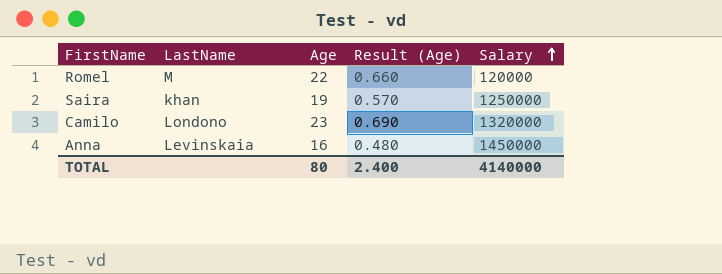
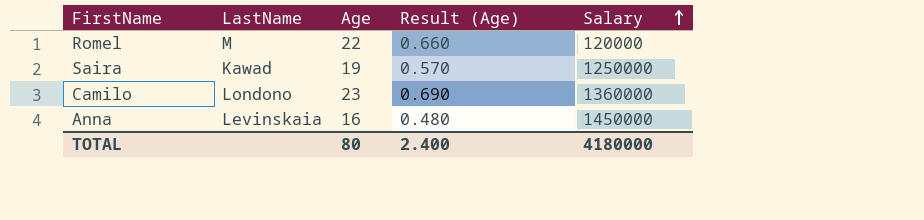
Saira | LastName: khan -> Kawad
Camilo | Salary: 1320000 -> 1360000
TOTAL | Salary: 4140000 -> 4180000

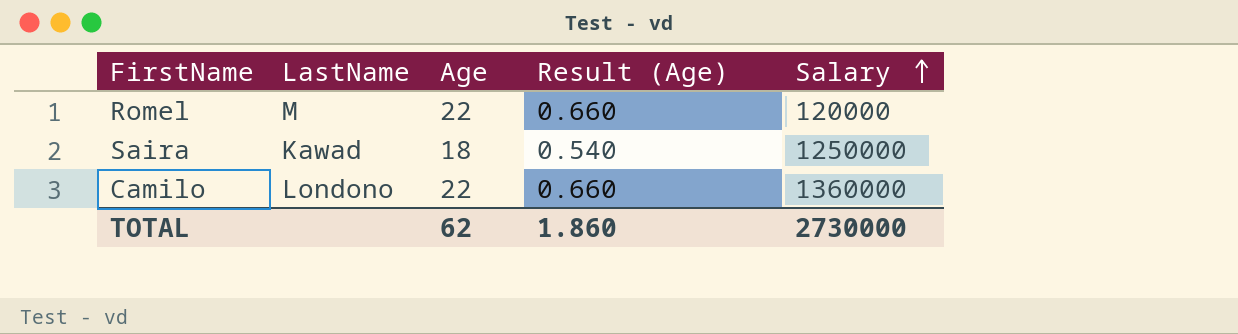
row Anna: Levinskaia | 16 | 0.480 | 1450000 -> none
Saira | Age: 19 -> 18
Saira | Result (Age): 0.570 -> 0.540
Camilo | Age: 23 -> 22
Camilo | Result (Age): 0.690 -> 0.660
TOTAL | Age: 80 -> 62
TOTAL | Result (Age): 2.400 -> 1.860
TOTAL | Salary: 4180000 -> 2730000

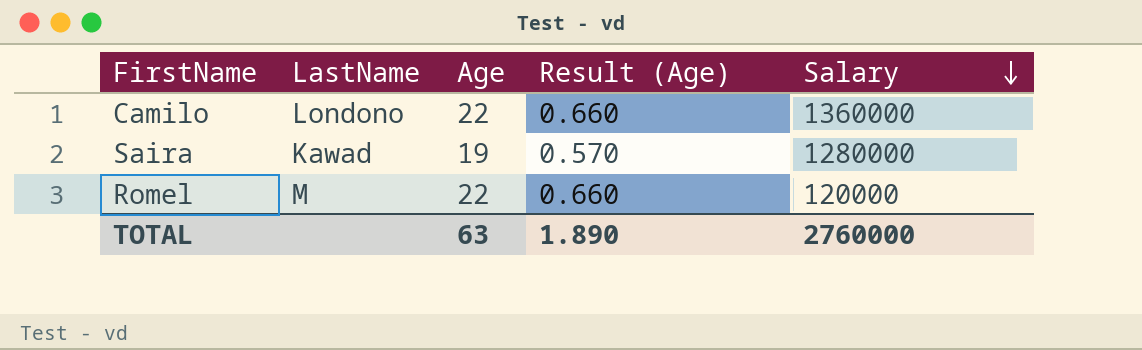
row order: Salary ascending -> Salary descending
Saira | Age: 18 -> 19
Saira | Result (Age): 0.540 -> 0.570
Saira | Salary: 1250000 -> 1280000
TOTAL | Age: 62 -> 63
TOTAL | Result (Age): 1.860 -> 1.890
TOTAL | Salary: 2730000 -> 2760000

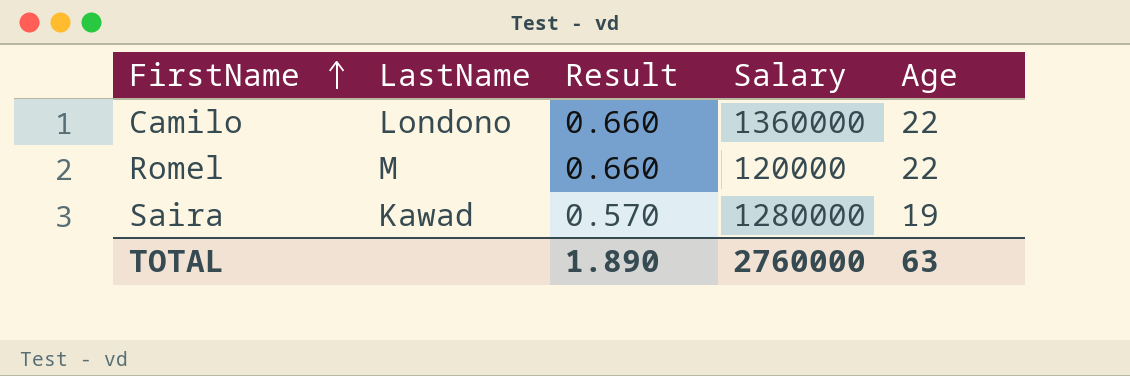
row order: Salary descending -> FirstName ascending
column name: Result (Age) -> Result
column Age | position: 3 -> 5

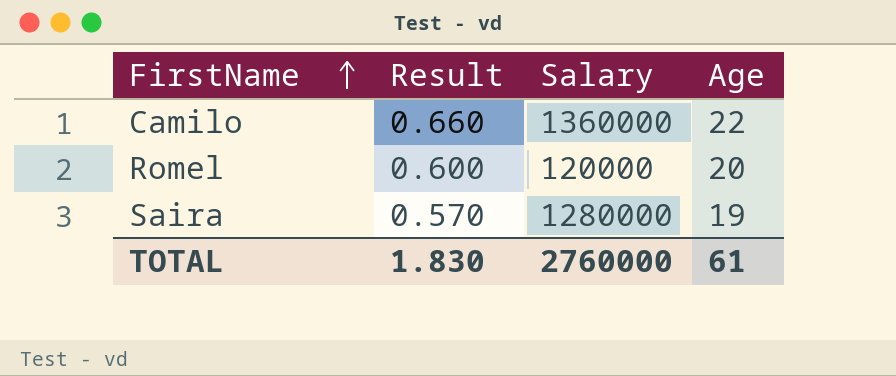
column LastName | position: 2 -> none
Romel | Result: 0.660 -> 0.600
Romel | Age: 22 -> 20
TOTAL | Result: 1.890 -> 1.830
TOTAL | Age: 63 -> 61

